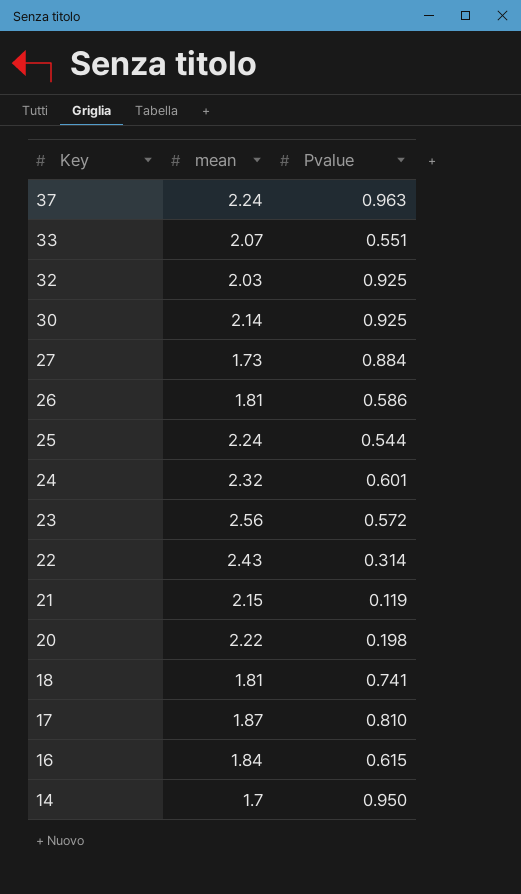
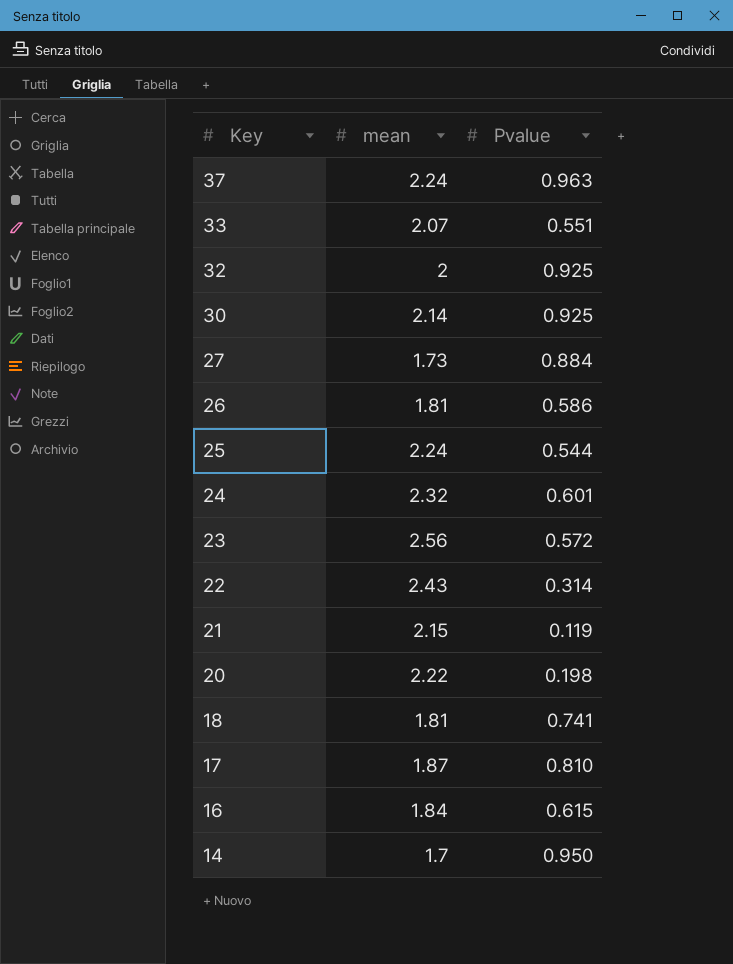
32 | mean: 2.03 -> 2

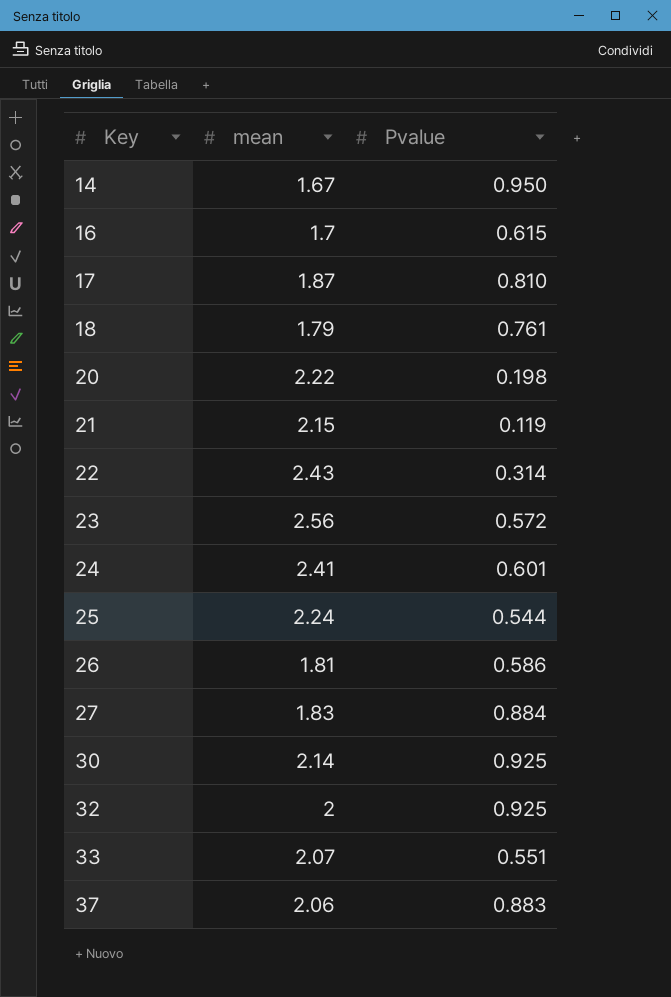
row order: Key descending -> Key ascending
14 | mean: 1.7 -> 1.67
16 | mean: 1.84 -> 1.7
18 | mean: 1.81 -> 1.79
18 | Pvalue: 0.741 -> 0.761
24 | mean: 2.32 -> 2.41
27 | mean: 1.73 -> 1.83
37 | mean: 2.24 -> 2.06
37 | Pvalue: 0.963 -> 0.883

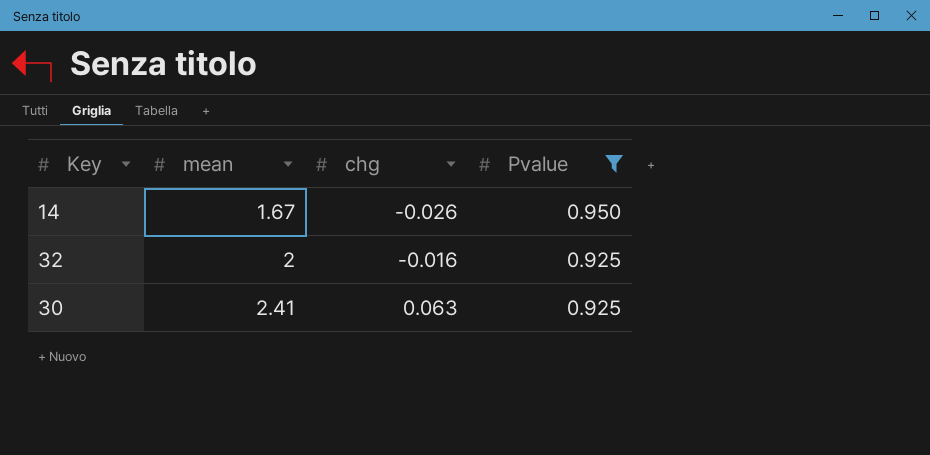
filter: none -> Pvalue >= 0.925
row order: Key ascending -> mean ascending
column chg | position: none -> 3
30 | mean: 2.14 -> 2.41

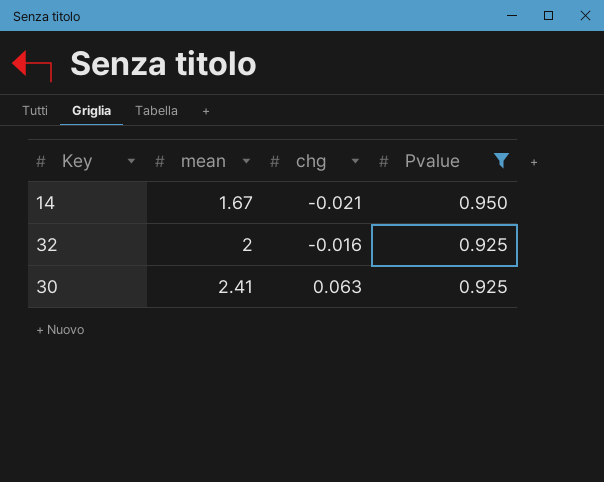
14 | chg: -0.026 -> -0.021

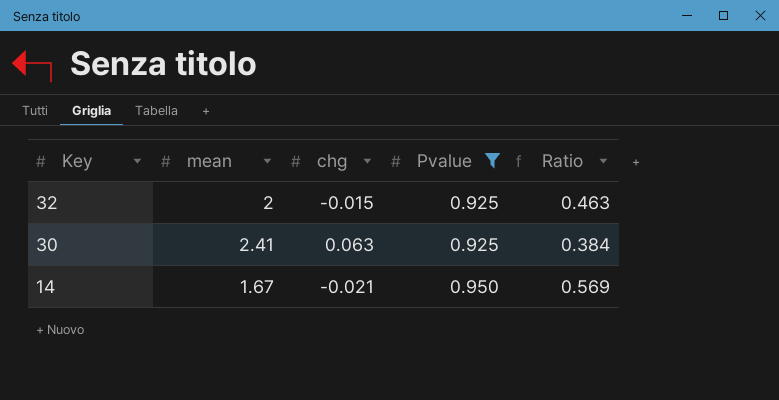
row order: mean ascending -> Key descending
column Ratio | formula: none -> [Pvalue] / [mean]
32 | chg: -0.016 -> -0.015

